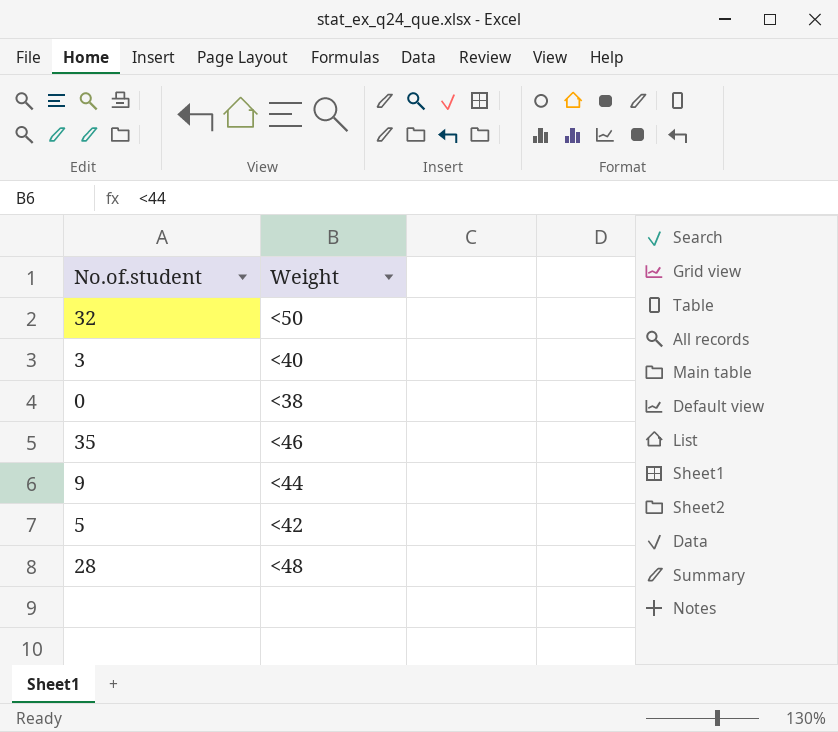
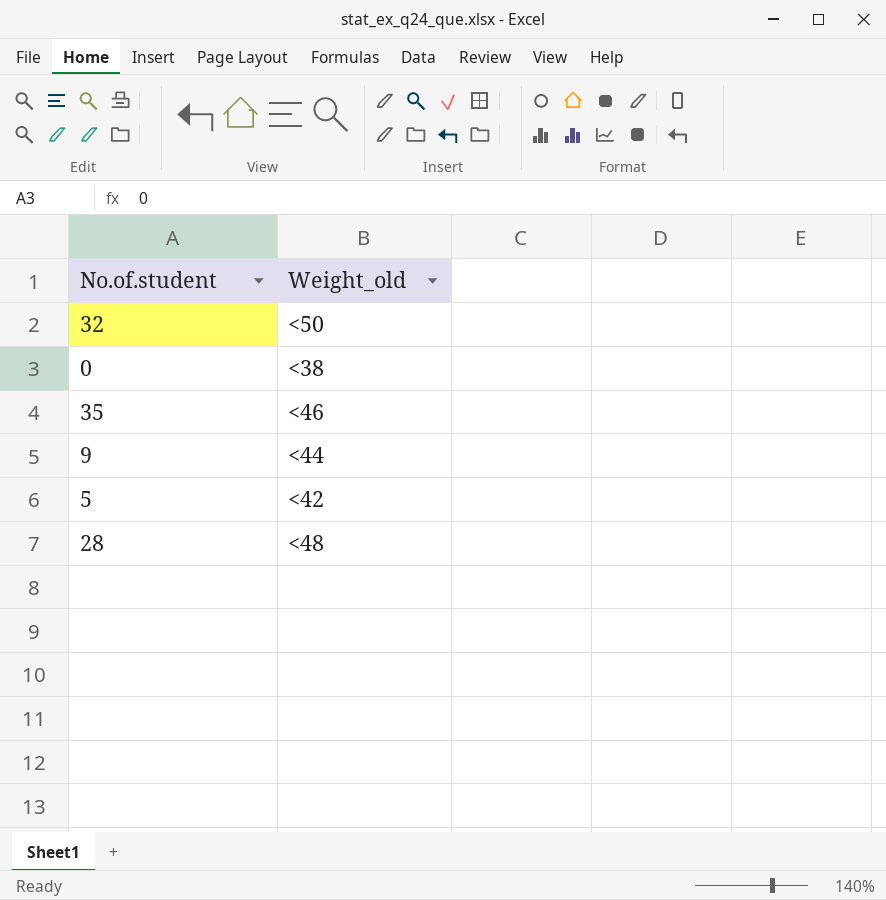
column name: Weight -> Weight_old
row 3: <40 -> none

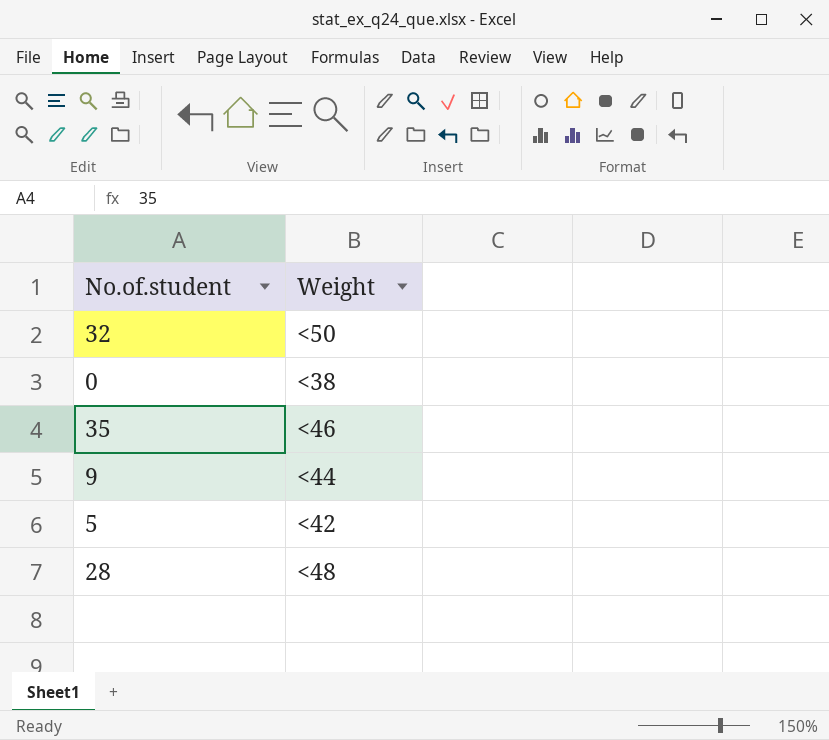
column name: Weight_old -> Weight

